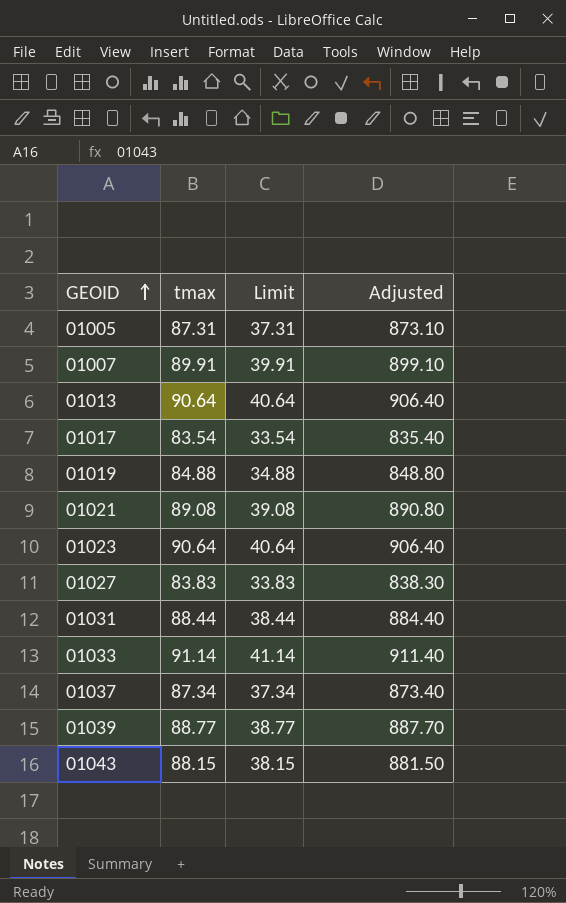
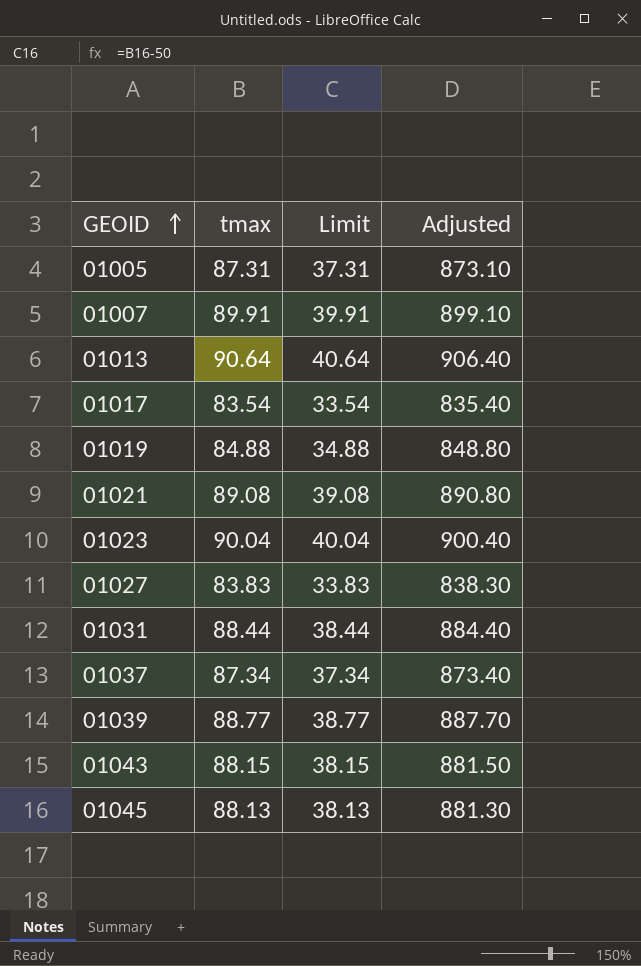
row 01033: 91.14 | 41.14 | 911.40 -> none
01023 | tmax: 90.64 -> 90.04
01023 | Limit: 40.64 -> 40.04
01023 | Adjusted: 906.40 -> 900.40
row 01045: none -> 88.13 | 38.13 | 881.30

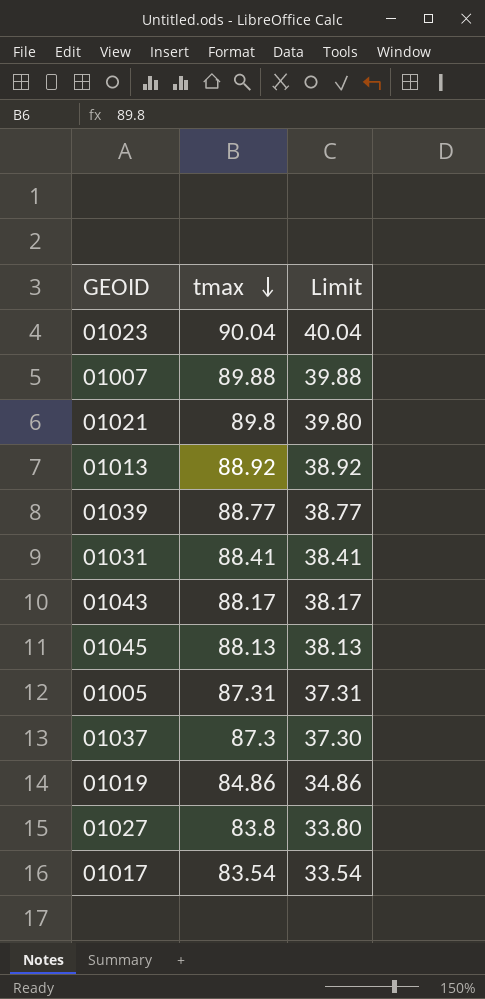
row order: GEOID ascending -> tmax descending
column Adjusted | formula: [tmax] * 10 -> none
01007 | tmax: 89.91 -> 89.88
01007 | Limit: 39.91 -> 39.88
01021 | tmax: 89.08 -> 89.8
01021 | Limit: 39.08 -> 39.80
01013 | tmax: 90.64 -> 88.92
01013 | Limit: 40.64 -> 38.92
01031 | tmax: 88.44 -> 88.41
01031 | Limit: 38.44 -> 38.41
01043 | tmax: 88.15 -> 88.17
01043 | Limit: 38.15 -> 38.17
01037 | tmax: 87.34 -> 87.3
01037 | Limit: 37.34 -> 37.30
01019 | tmax: 84.88 -> 84.86
01019 | Limit: 34.88 -> 34.86
01027 | tmax: 83.83 -> 83.8
01027 | Limit: 33.83 -> 33.80

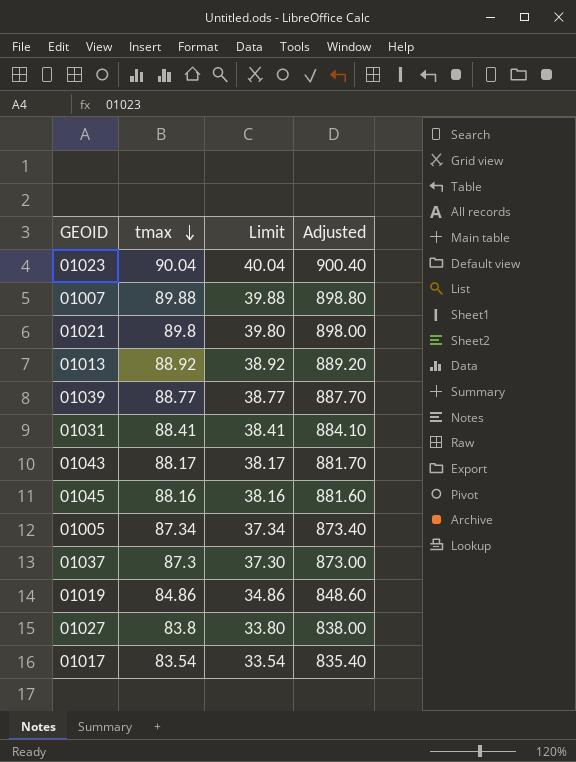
column Adjusted | formula: none -> [tmax] * 10
01045 | tmax: 88.13 -> 88.16
01045 | Limit: 38.13 -> 38.16
01005 | tmax: 87.31 -> 87.34
01005 | Limit: 37.31 -> 37.34

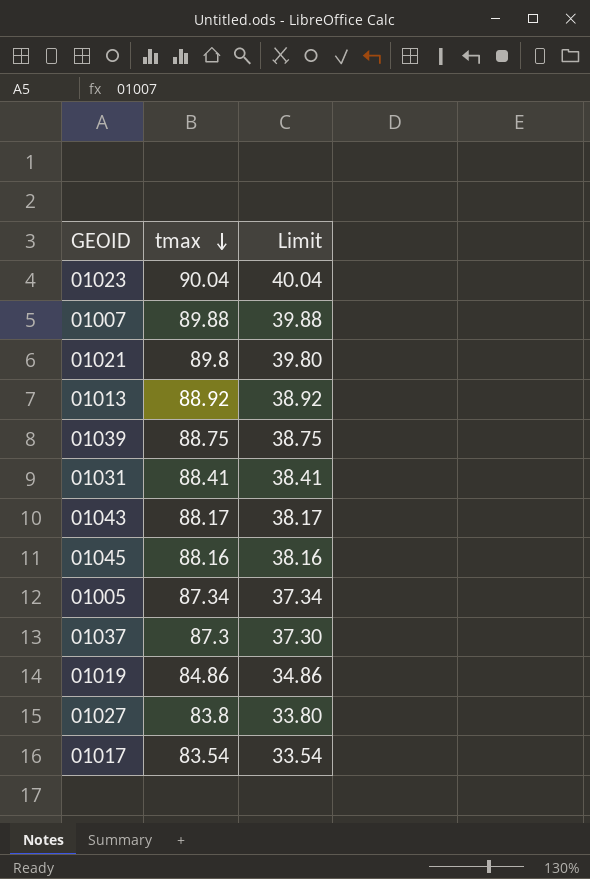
column Adjusted | formula: [tmax] * 10 -> none
01039 | tmax: 88.77 -> 88.75
01039 | Limit: 38.77 -> 38.75

